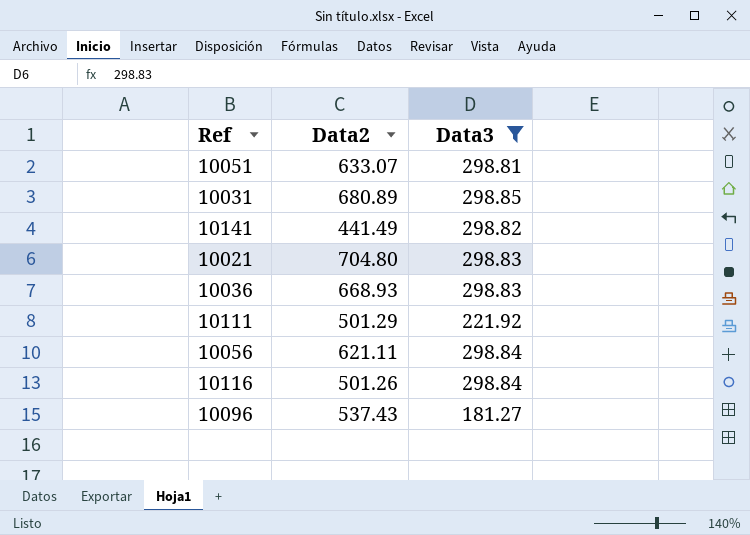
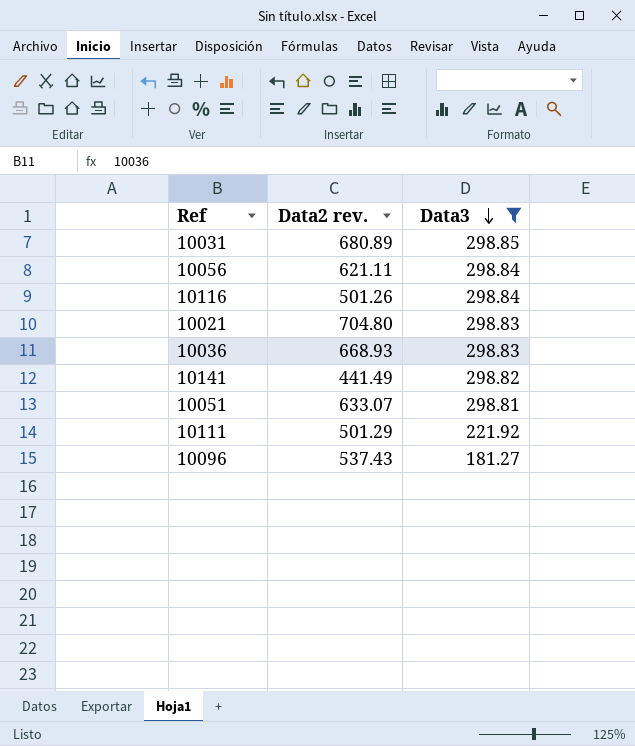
row order: none -> Data3 descending
column name: Data2 -> Data2 rev.

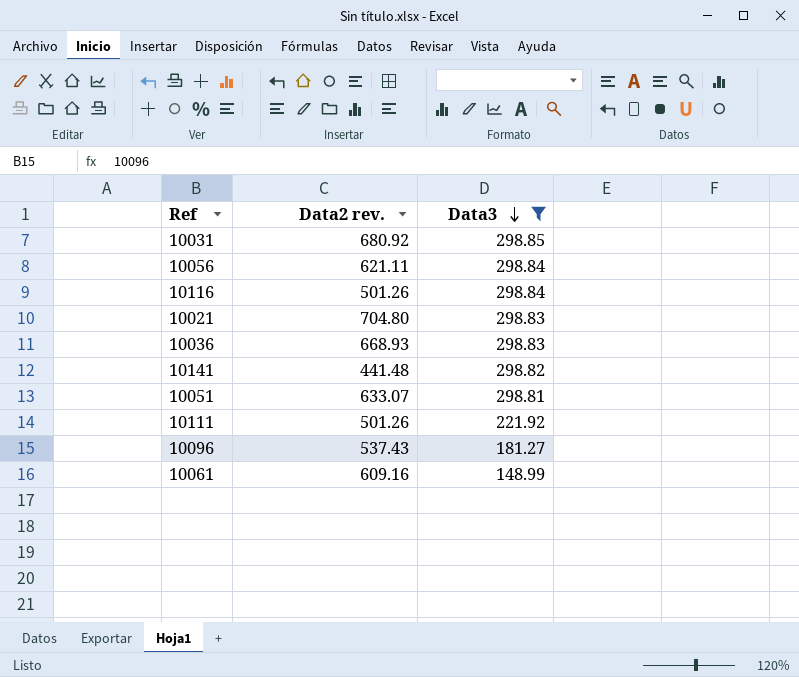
10031 | Data2 rev.: 680.89 -> 680.92
10141 | Data2 rev.: 441.49 -> 441.48
10111 | Data2 rev.: 501.29 -> 501.26
row 10061: none -> 609.16 | 148.99

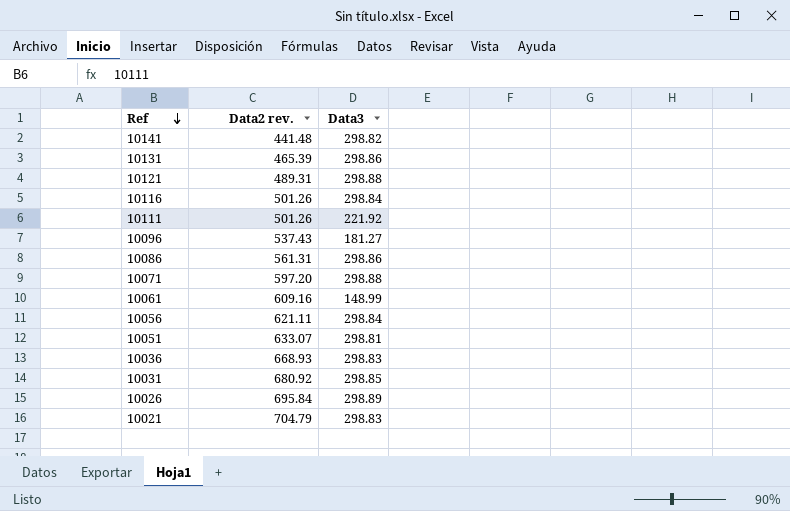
filter: Data3 <= 298.85 -> none
row order: Data3 descending -> Ref descending
10021 | Data2 rev.: 704.80 -> 704.79

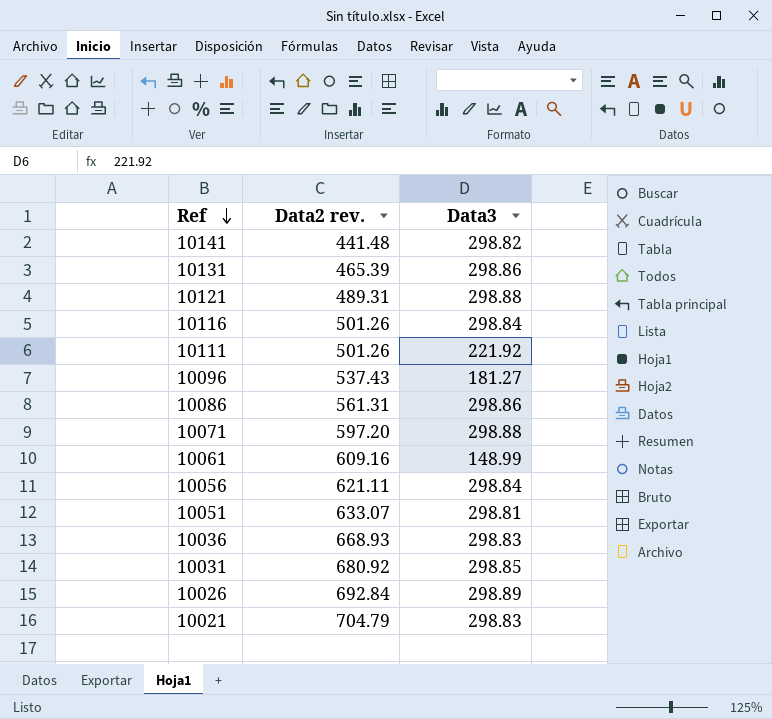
10026 | Data2 rev.: 695.84 -> 692.84

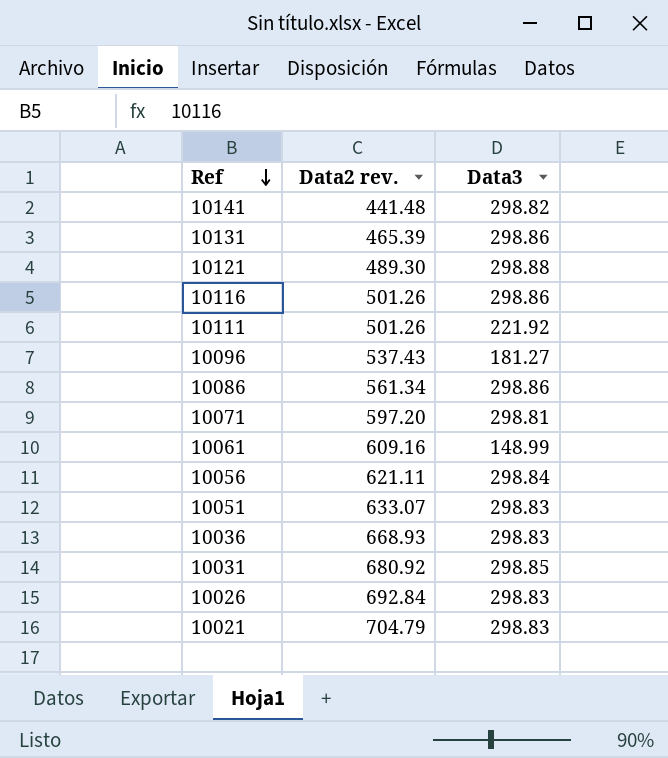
10121 | Data2 rev.: 489.31 -> 489.30
10116 | Data3: 298.84 -> 298.86
10086 | Data2 rev.: 561.31 -> 561.34
10071 | Data3: 298.88 -> 298.81
10051 | Data3: 298.81 -> 298.83
10026 | Data3: 298.89 -> 298.83

